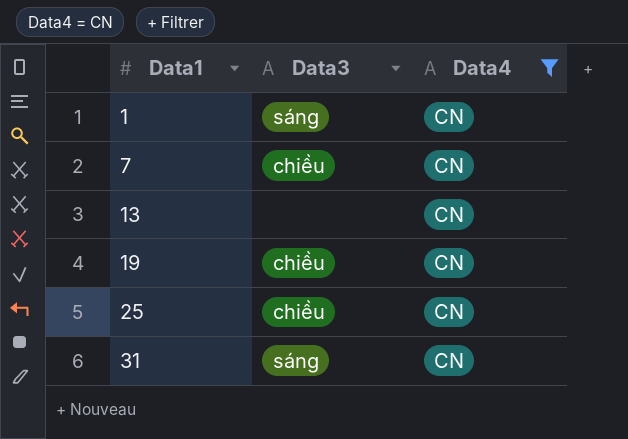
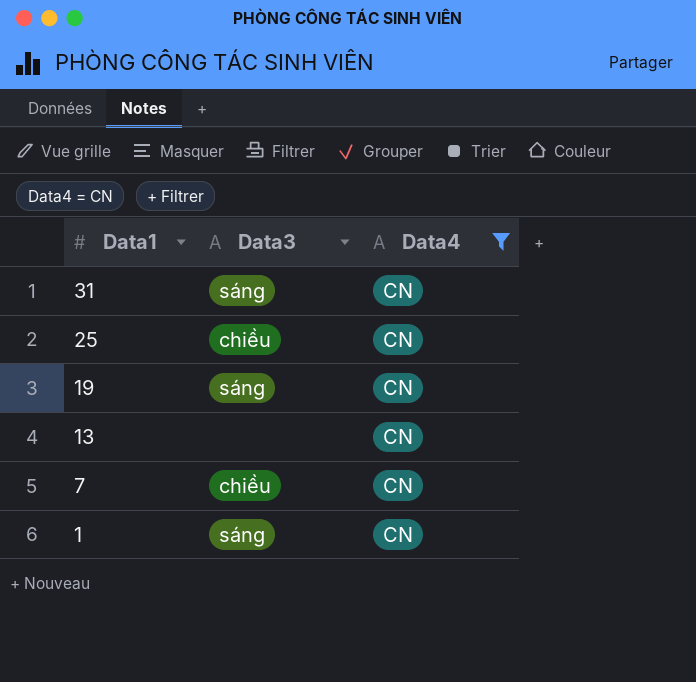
row order: Data1 ascending -> Data1 descending
19 | Data3: chiều -> sáng

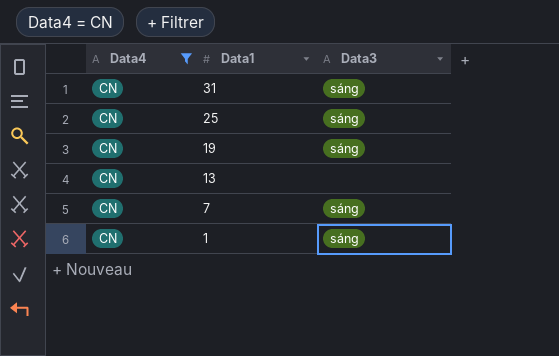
column Data4 | position: 3 -> 1
25 | Data3: chiều -> sáng
7 | Data3: chiều -> sáng

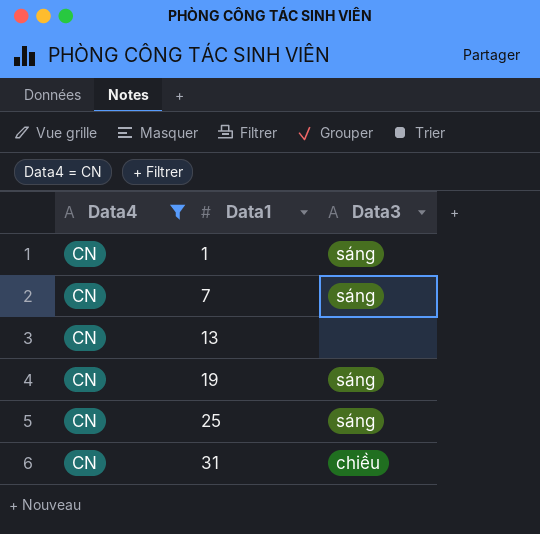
row order: Data1 descending -> Data1 ascending
31 | Data3: sáng -> chiều

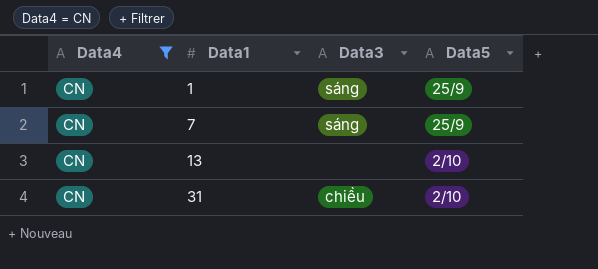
column Data5 | position: none -> 4
row 19: CN | sáng -> none
row 25: CN | sáng -> none

